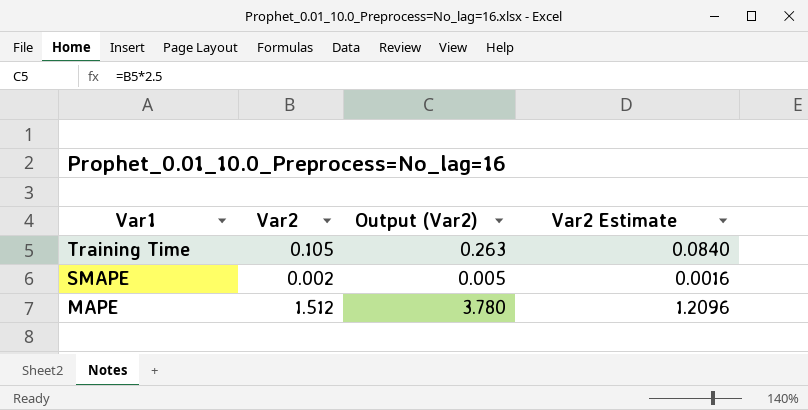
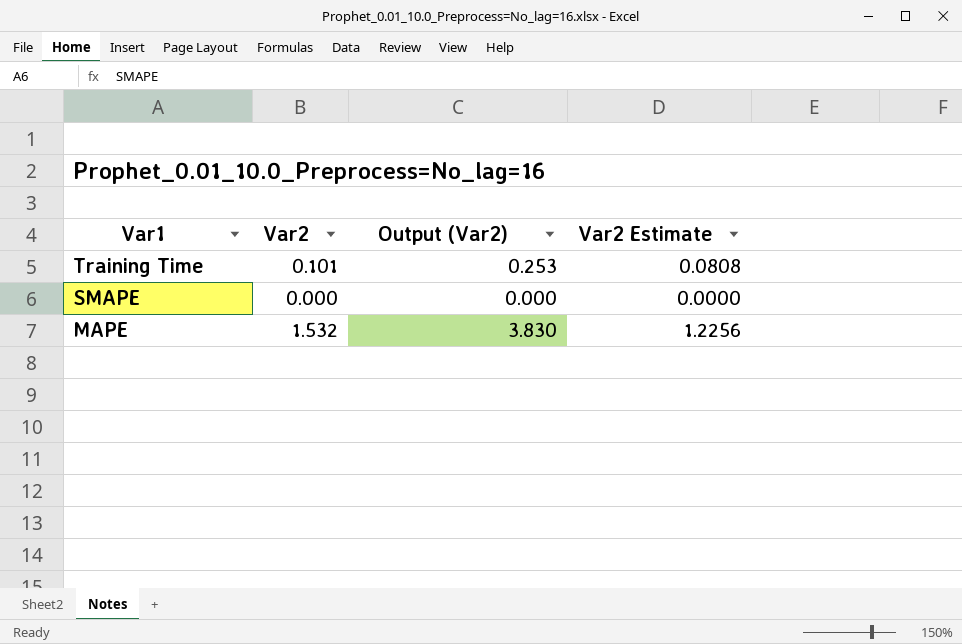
Training Time | Var2: 0.105 -> 0.101
Training Time | Output (Var2): 0.263 -> 0.253
Training Time | Var2 Estimate: 0.0840 -> 0.0808
SMAPE | Var2: 0.002 -> 0.000
SMAPE | Output (Var2): 0.005 -> 0.000
SMAPE | Var2 Estimate: 0.0016 -> 0.0000
MAPE | Var2: 1.512 -> 1.532
MAPE | Output (Var2): 3.780 -> 3.830
MAPE | Var2 Estimate: 1.2096 -> 1.2256

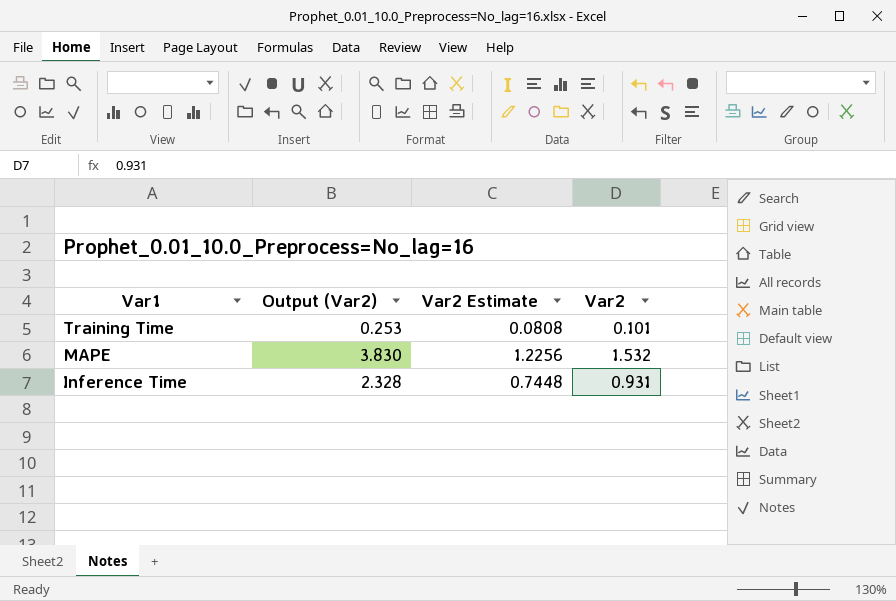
column Var2 | position: 2 -> 4
row SMAPE: 0.000 | 0.000 | 0.0000 -> none
row Inference Time: none -> 2.328 | 0.7448 | 0.931

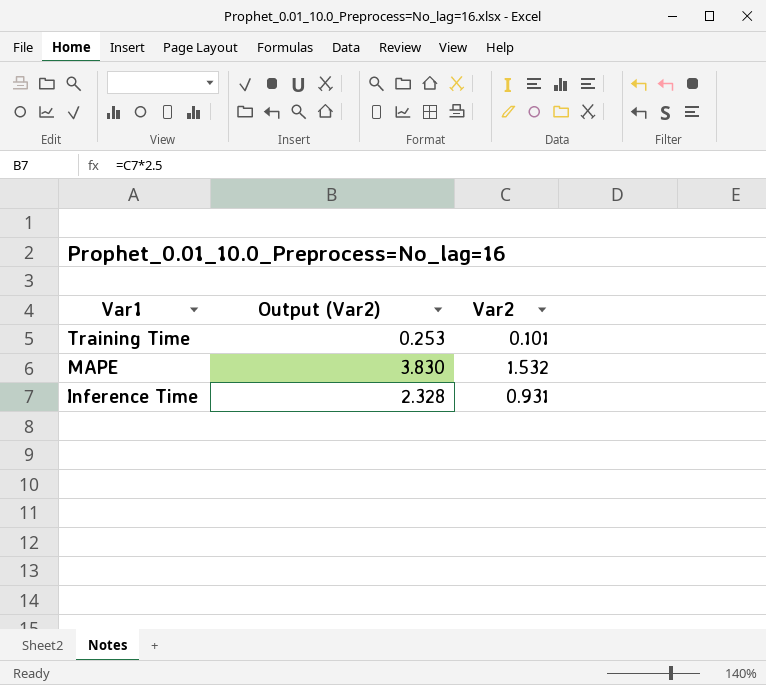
column Var2 Estimate | formula: [Var2] * 0.8 -> none

